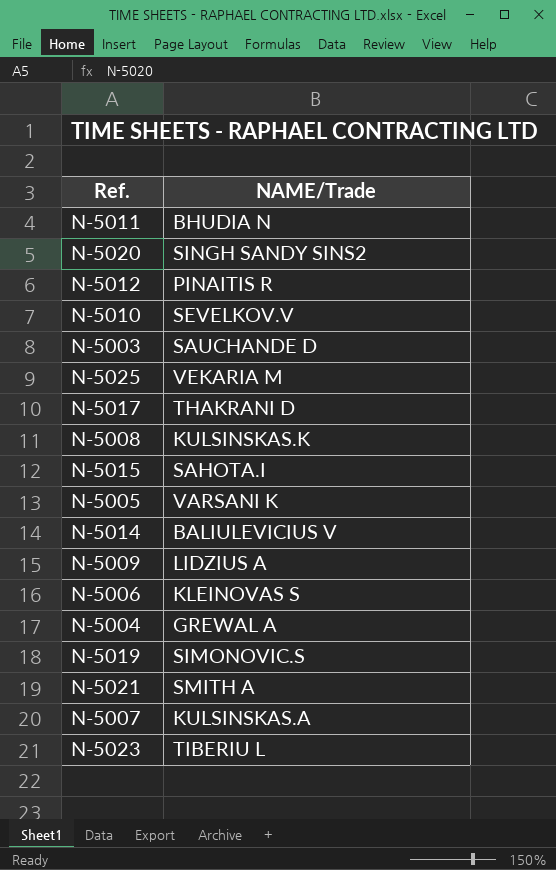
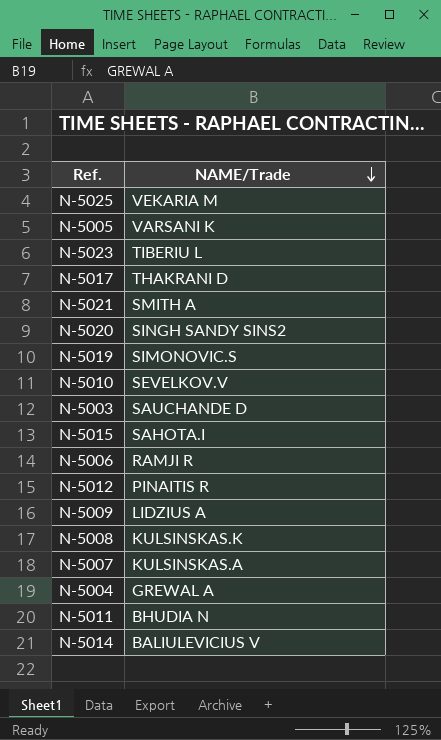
row order: none -> NAME/Trade descending
N-5006 | NAME/Trade: KLEINOVAS S -> RAMJI R

